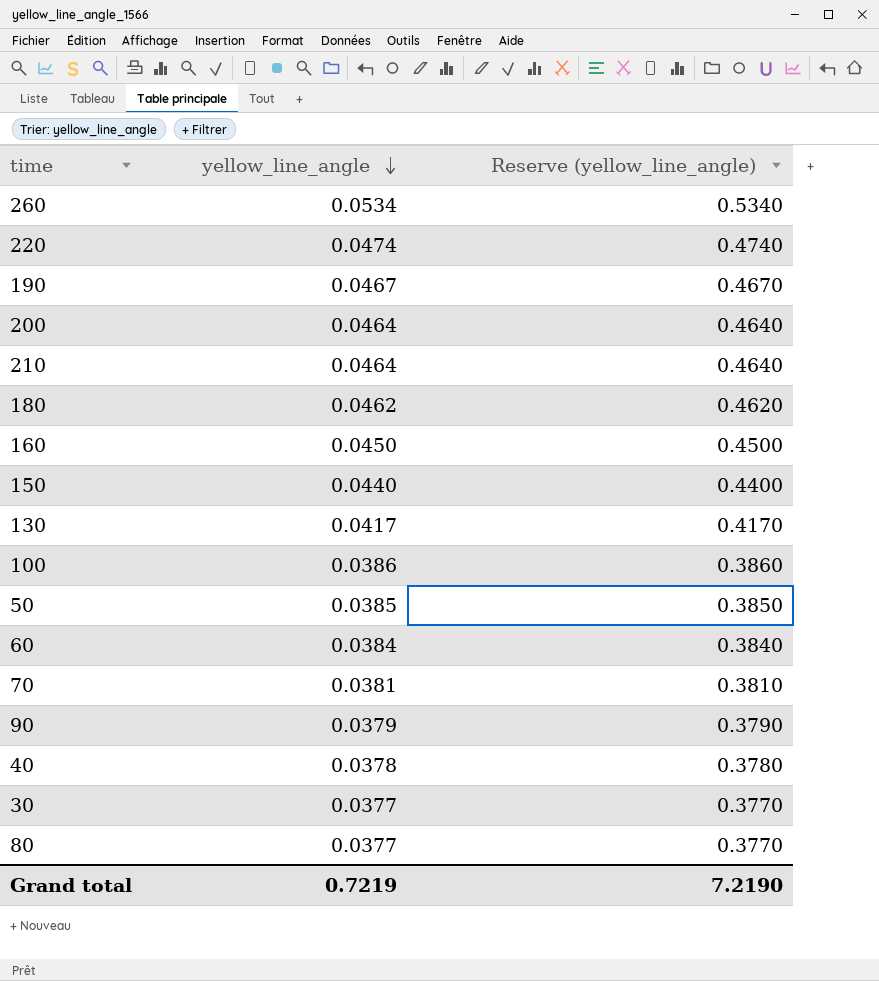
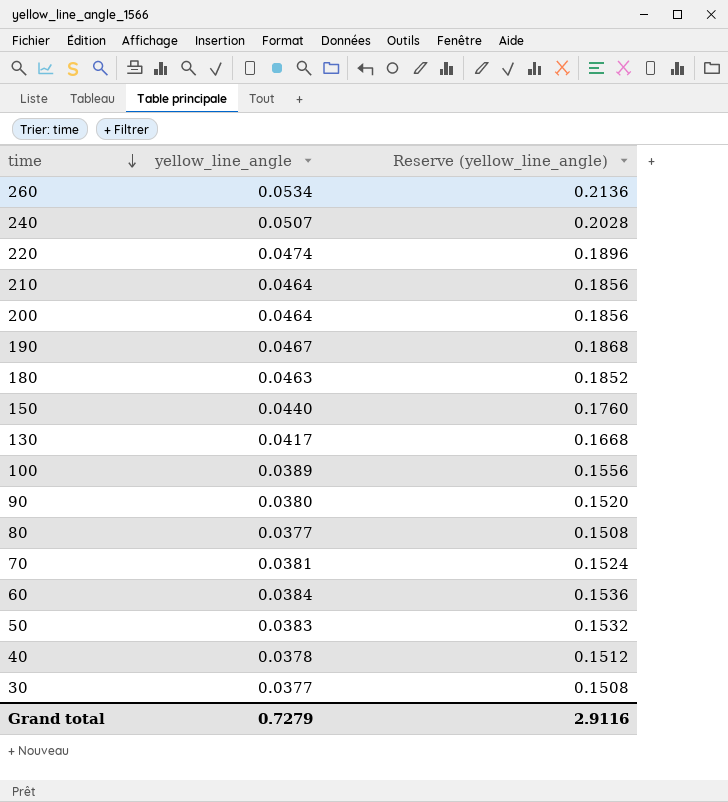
row order: yellow_line_angle descending -> time descending
column Reserve (yellow_line_angle) | formula: [yellow_line_angle] * 10 -> [yellow_line_angle] * 4
row 160: 0.0450 | 0.4500 -> none
row 240: none -> 0.0507 | 0.2028
180 | yellow_line_angle: 0.0462 -> 0.0463
100 | yellow_line_angle: 0.0386 -> 0.0389
90 | yellow_line_angle: 0.0379 -> 0.0380
50 | yellow_line_angle: 0.0385 -> 0.0383
Grand total | yellow_line_angle: 0.7219 -> 0.7279
Grand total | Reserve (yellow_line_angle): 7.2190 -> 2.9116

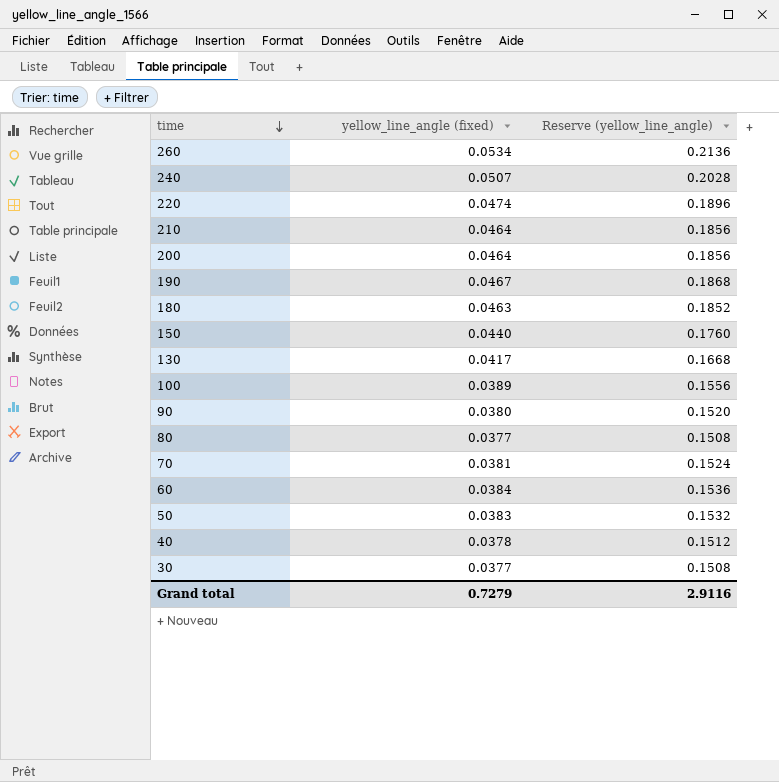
column name: yellow_line_angle -> yellow_line_angle (fixed)

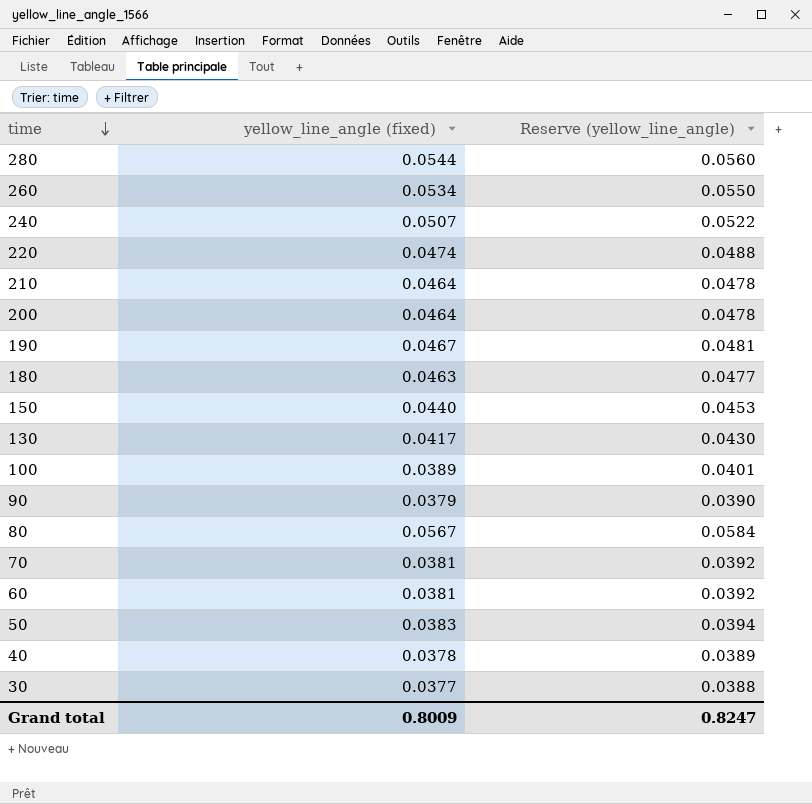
column Reserve (yellow_line_angle) | formula: [yellow_line_angle (fixed)] * 4 -> [yellow_line_angle (fixed)] * 1.03
row 280: none -> 0.0544 | 0.0560
90 | yellow_line_angle (fixed): 0.0380 -> 0.0379
80 | yellow_line_angle (fixed): 0.0377 -> 0.0567
60 | yellow_line_angle (fixed): 0.0384 -> 0.0381
Grand total | yellow_line_angle (fixed): 0.7279 -> 0.8009
Grand total | Reserve (yellow_line_angle): 2.9116 -> 0.8247

